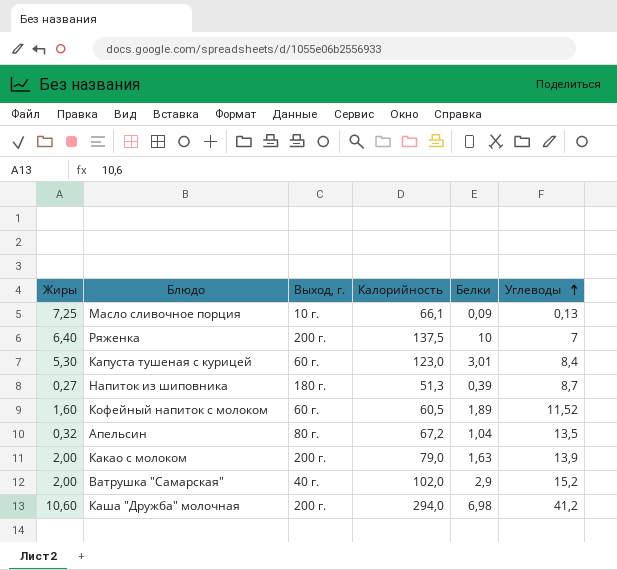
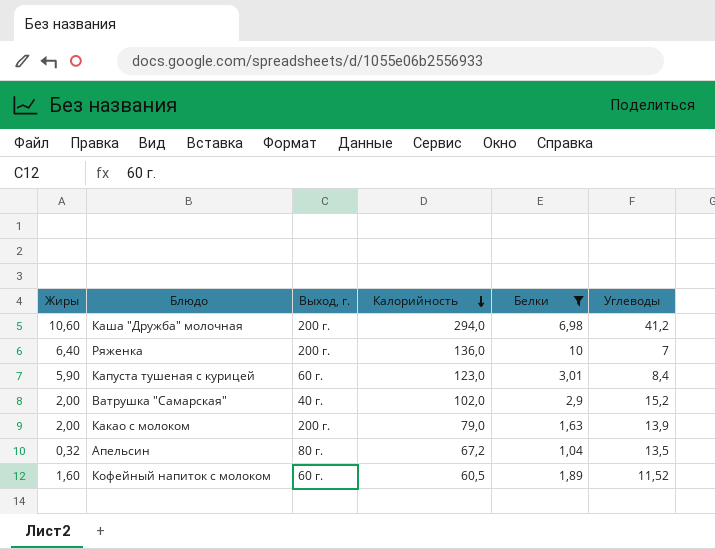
filter: none -> Белки >= 1,04
row order: Углеводы ascending -> Калорийность descending
Ряженка | Калорийность: 137,5 -> 136,0
Капуста тушеная с курицей | Жиры: 5,30 -> 5,90

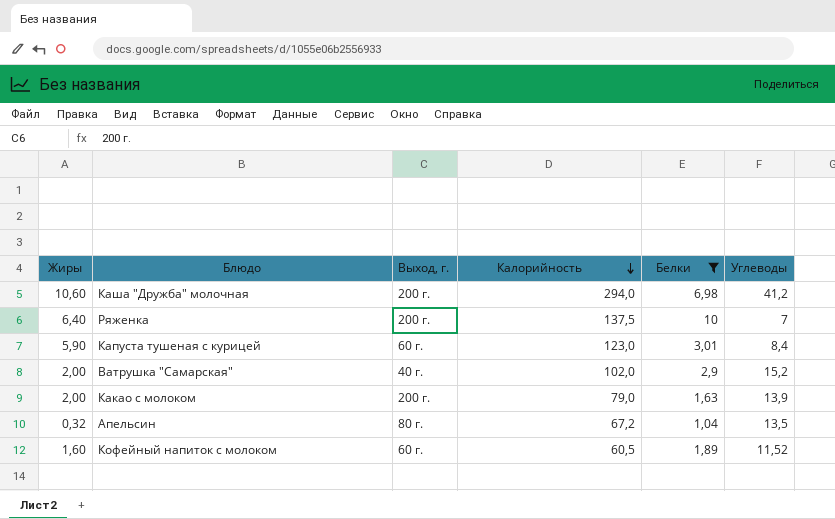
Ряженка | Калорийность: 136,0 -> 137,5

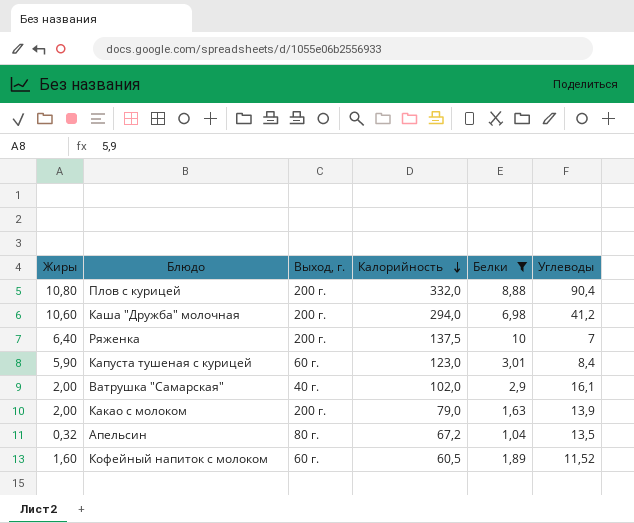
row Плов с курицей: none -> 10,80 | 200 г. | 332,0 | 8,88 | 90,4
Ватрушка "Самарская" | Углеводы: 15,2 -> 16,1

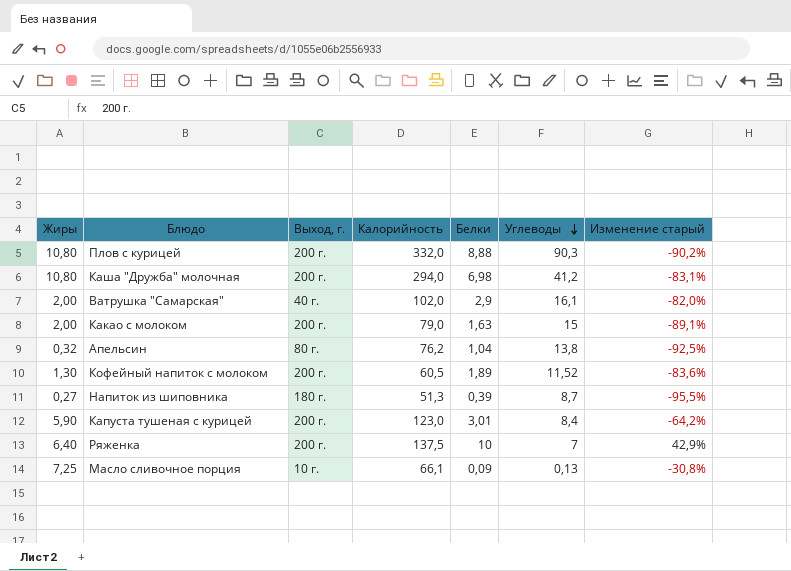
filter: Белки >= 1,04 -> none
row order: Калорийность descending -> Углеводы descending
column Изменение старый | formula: none -> ([Белки] - [Углеводы]) / [Углеводы]
Плов с курицей | Углеводы: 90,4 -> 90,3
Каша "Дружба" молочная | Жиры: 10,60 -> 10,80
Какао с молоком | Углеводы: 13,9 -> 15
Апельсин | Калорийность: 67,2 -> 76,2
Апельсин | Углеводы: 13,5 -> 13,8
Кофейный напиток с молоком | Жиры: 1,60 -> 1,30
Кофейный напиток с молоком | Выход, г.: 60 г. -> 200 г.
Капуста тушеная с курицей | Выход, г.: 60 г. -> 200 г.

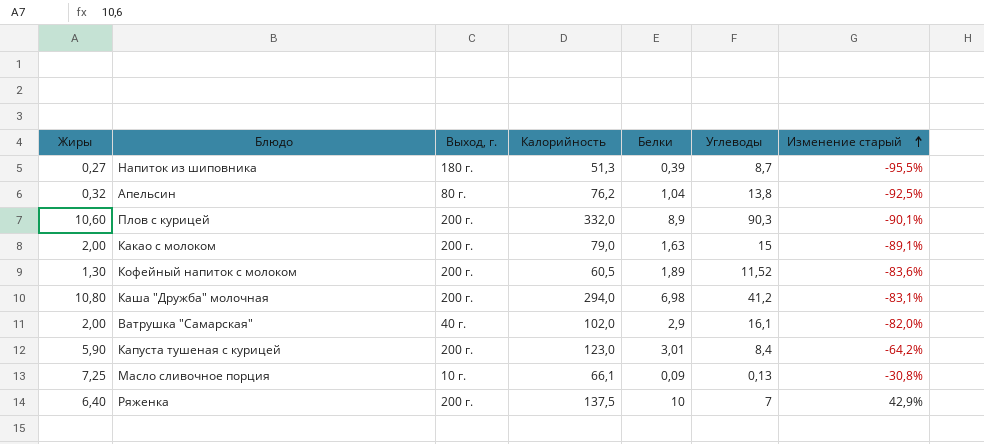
row order: Углеводы descending -> Изменение старый ascending
Плов с курицей | Жиры: 10,80 -> 10,60
Плов с курицей | Белки: 8,88 -> 8,9
Плов с курицей | Изменение старый: -90,2% -> -90,1%

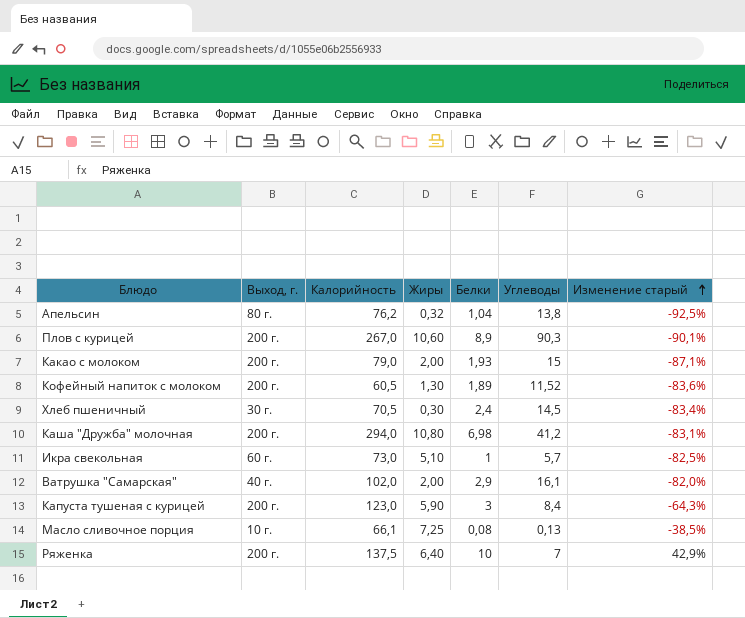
column Жиры | position: 1 -> 4
row Напиток из шиповника: 0,27 | 180 г. | 51,3 | 0,39 | 8,7 | -95,5% -> none
Плов с курицей | Калорийность: 332,0 -> 267,0
Какао с молоком | Белки: 1,63 -> 1,93
Какао с молоком | Изменение старый: -89,1% -> -87,1%
row Хлеб пшеничный: none -> 30 г. | 70,5 | 0,30 | 2,4 | 14,5 | -83,4%
row Икра свекольная: none -> 60 г. | 73,0 | 5,10 | 1 | 5,7 | -82,5%
Капуста тушеная с курицей | Белки: 3,01 -> 3
Капуста тушеная с курицей | Изменение старый: -64,2% -> -64,3%
Масло сливочное порция | Белки: 0,09 -> 0,08
Масло сливочное порция | Изменение старый: -30,8% -> -38,5%

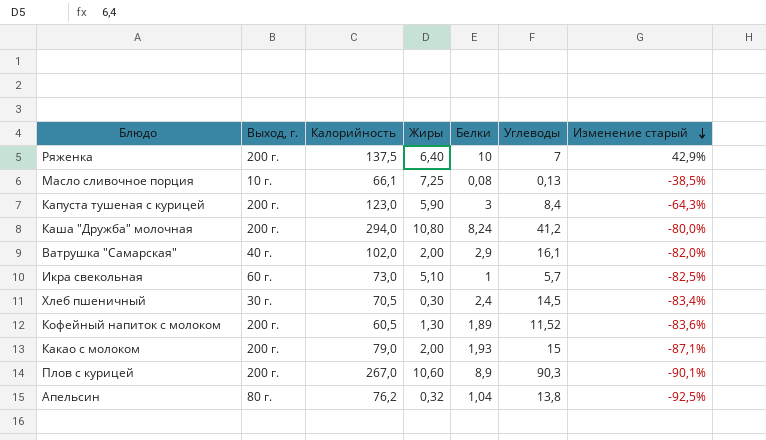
row order: Изменение старый ascending -> Изменение старый descending
Каша "Дружба" молочная | Белки: 6,98 -> 8,24
Каша "Дружба" молочная | Изменение старый: -83,1% -> -80,0%

